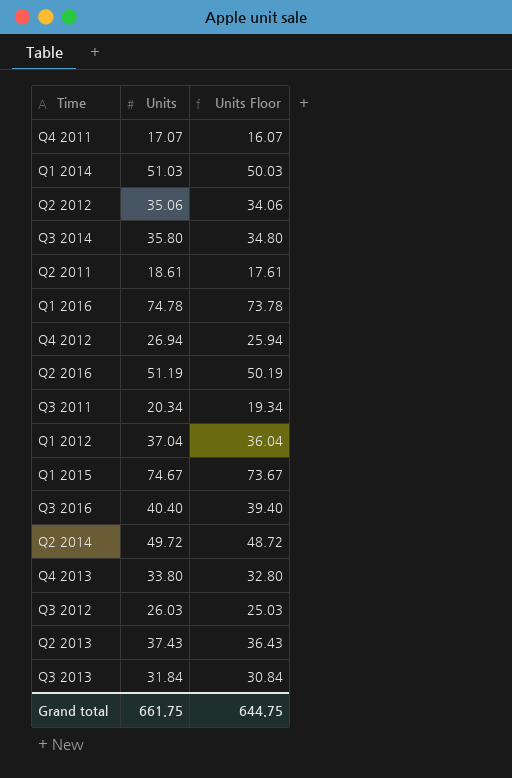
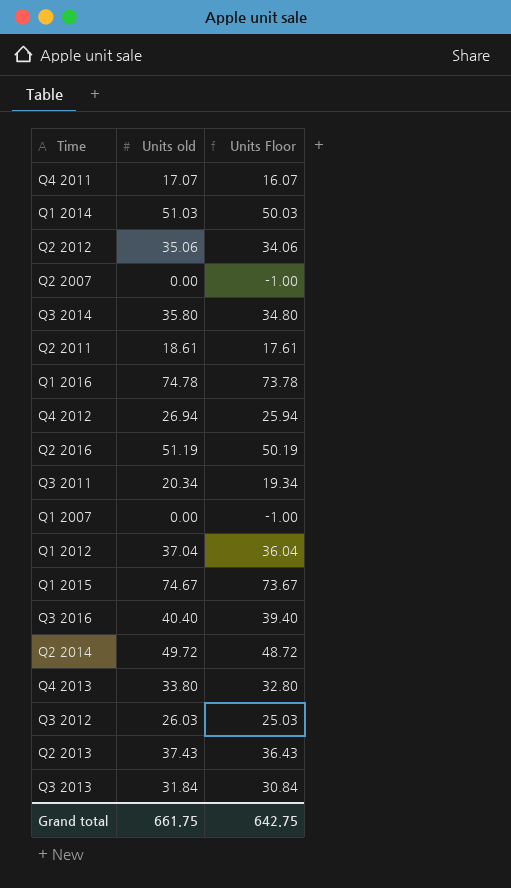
column name: Units -> Units old
row Q2 2007: none -> 0.00 | -1.00
row Q1 2007: none -> 0.00 | -1.00
Grand total | Units Floor: 644.75 -> 642.75

